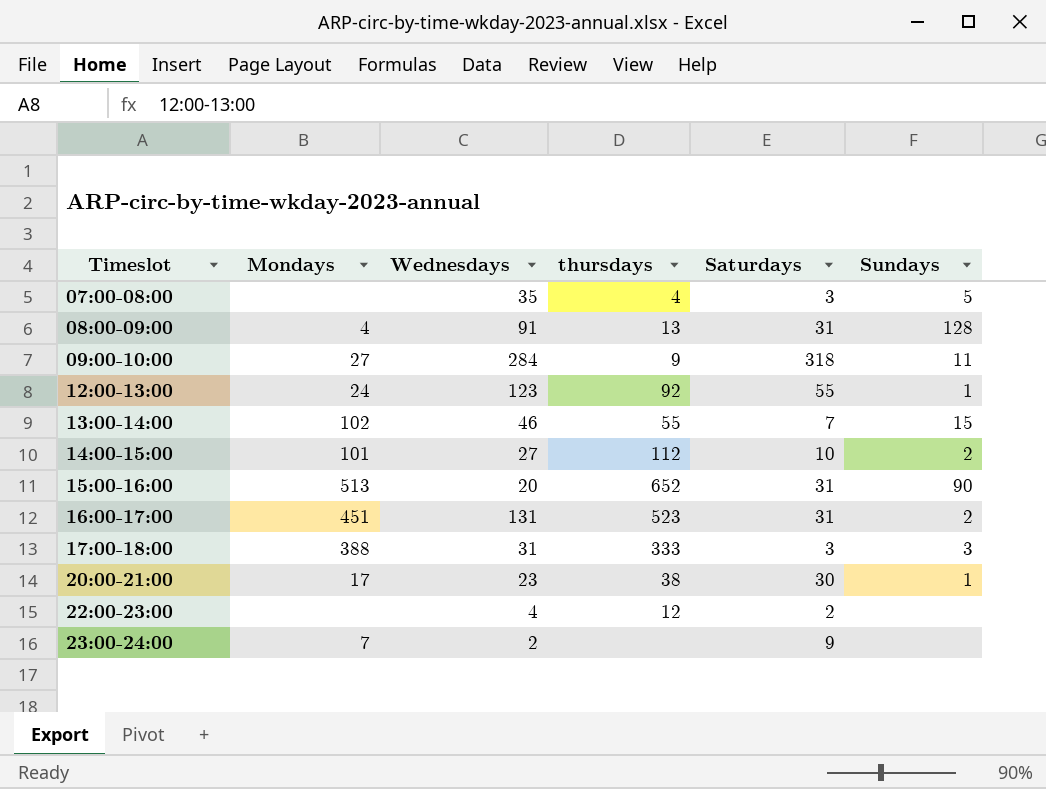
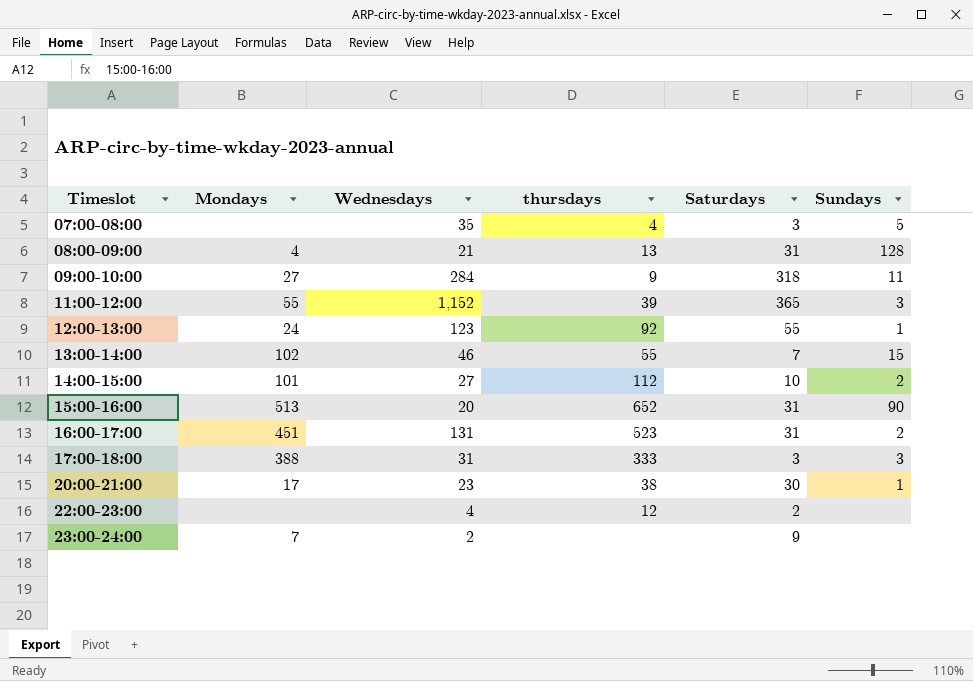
08:00-09:00 | Wednesdays: 91 -> 21
row 11:00-12:00: none -> 55 | 1,152 | 39 | 365 | 3

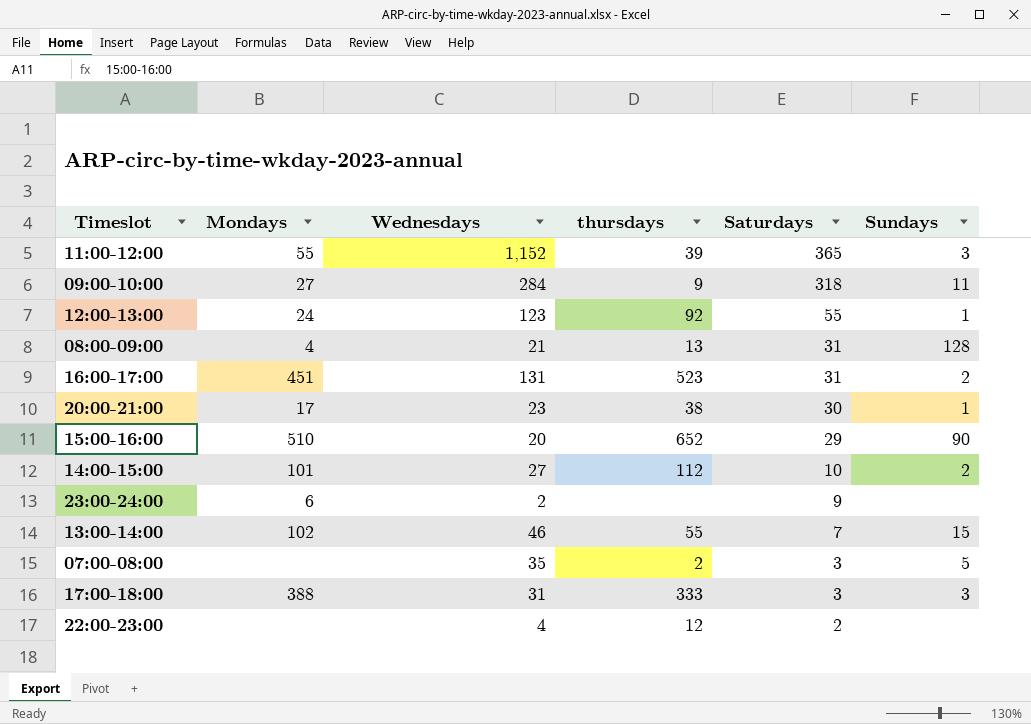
row order: Timeslot ascending -> Saturdays descending
15:00-16:00 | Mondays: 513 -> 510
15:00-16:00 | Saturdays: 31 -> 29
23:00-24:00 | Mondays: 7 -> 6
07:00-08:00 | thursdays: 4 -> 2

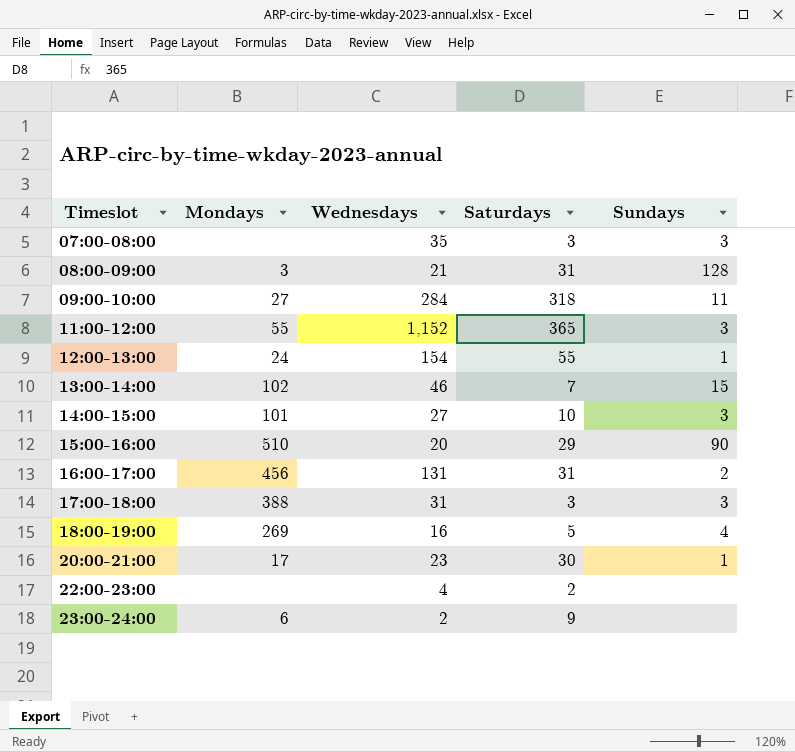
row order: Saturdays descending -> Timeslot ascending
column thursdays | position: 4 -> none
07:00-08:00 | Sundays: 5 -> 3
08:00-09:00 | Mondays: 4 -> 3
12:00-13:00 | Wednesdays: 123 -> 154
14:00-15:00 | Sundays: 2 -> 3
16:00-17:00 | Mondays: 451 -> 456
row 18:00-19:00: none -> 269 | 16 | 5 | 4

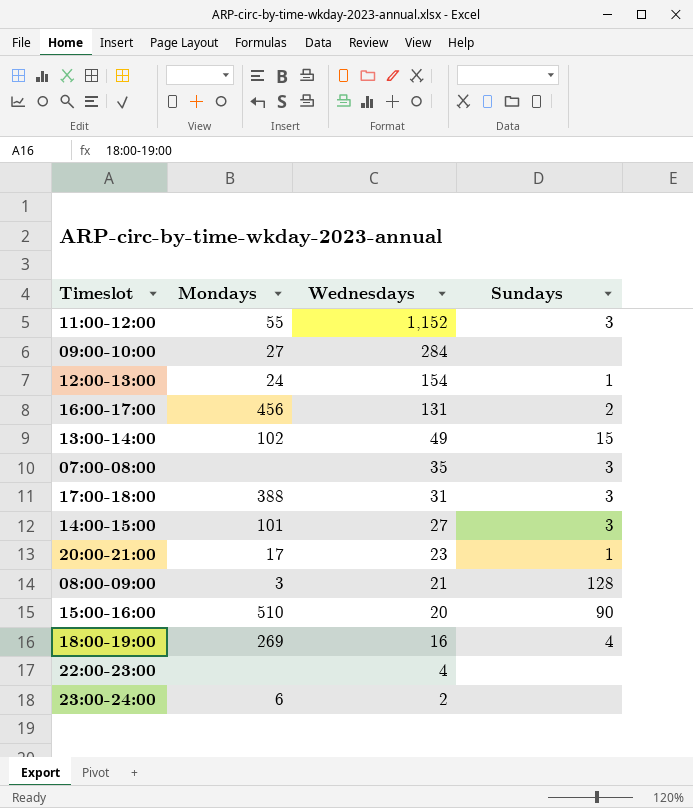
row order: Timeslot ascending -> Wednesdays descending
column Saturdays | position: 4 -> none
09:00-10:00 | Sundays: 11 -> none
13:00-14:00 | Wednesdays: 46 -> 49

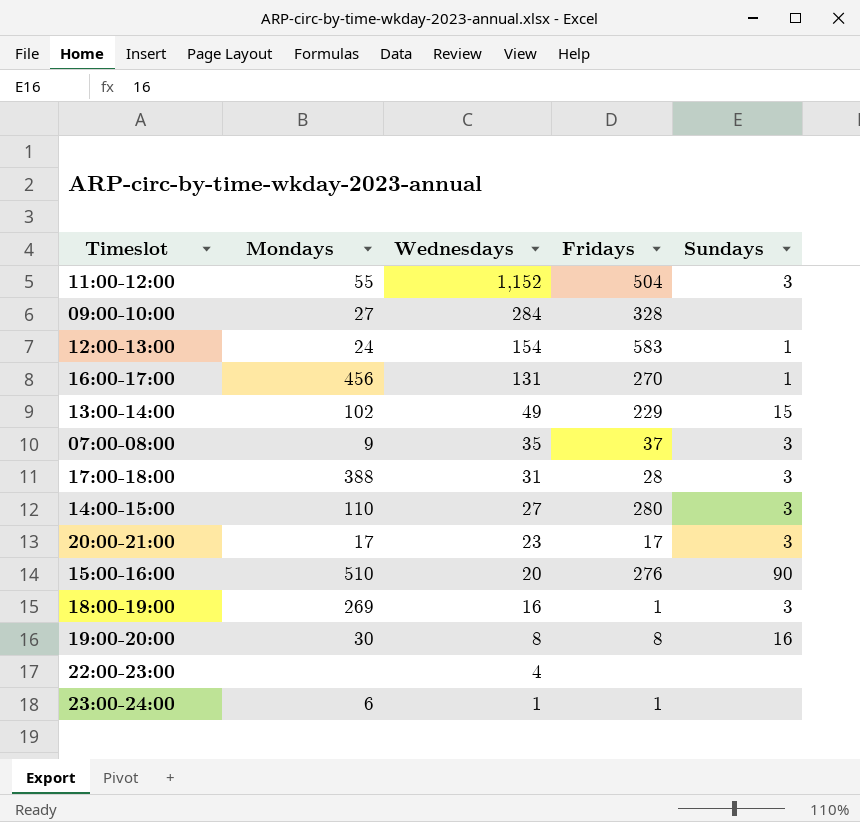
column Fridays | position: none -> 4
row 08:00-09:00: 3 | 21 | 128 -> none
16:00-17:00 | Sundays: 2 -> 1
07:00-08:00 | Mondays: none -> 9
14:00-15:00 | Mondays: 101 -> 110
20:00-21:00 | Sundays: 1 -> 3
18:00-19:00 | Sundays: 4 -> 3
row 19:00-20:00: none -> 30 | 8 | 8 | 16
23:00-24:00 | Wednesdays: 2 -> 1

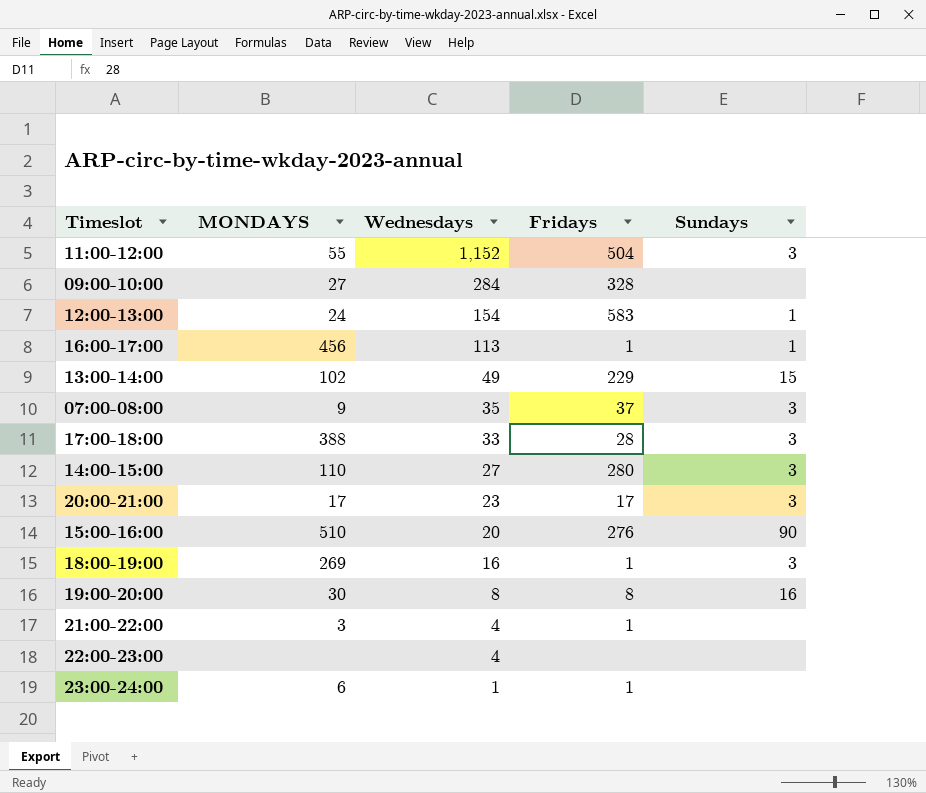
column name: Mondays -> MONDAYS
16:00-17:00 | Wednesdays: 131 -> 113
16:00-17:00 | Fridays: 270 -> 1
17:00-18:00 | Wednesdays: 31 -> 33
row 21:00-22:00: none -> 3 | 4 | 1 | none

